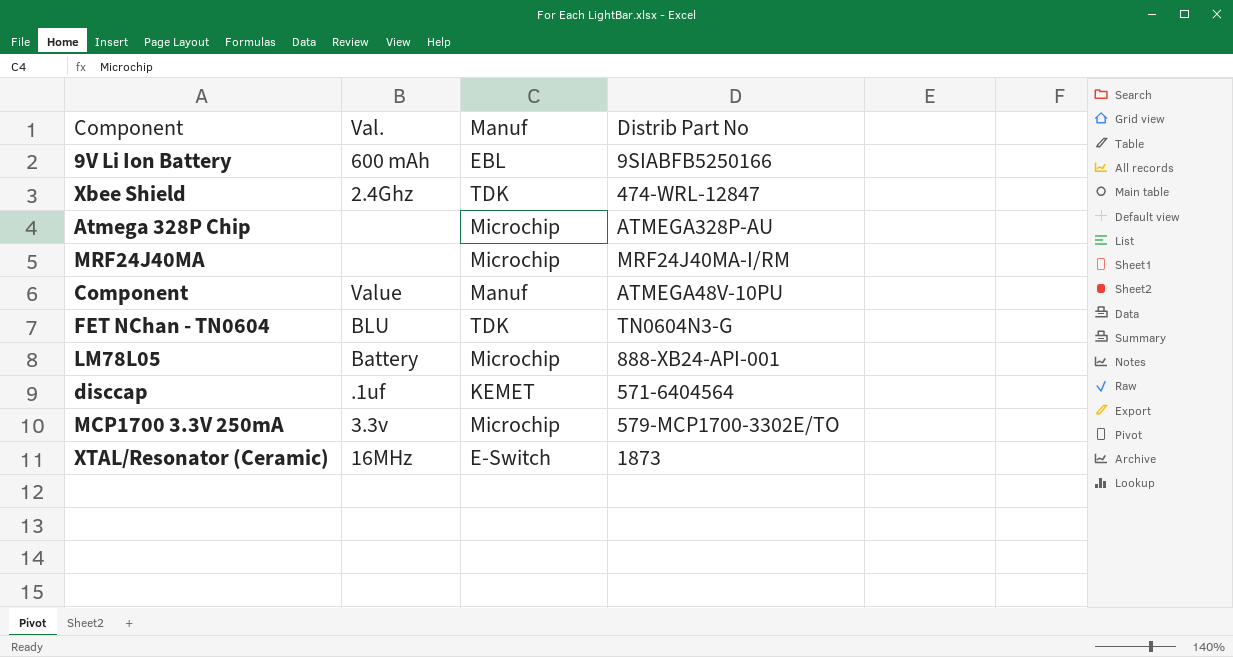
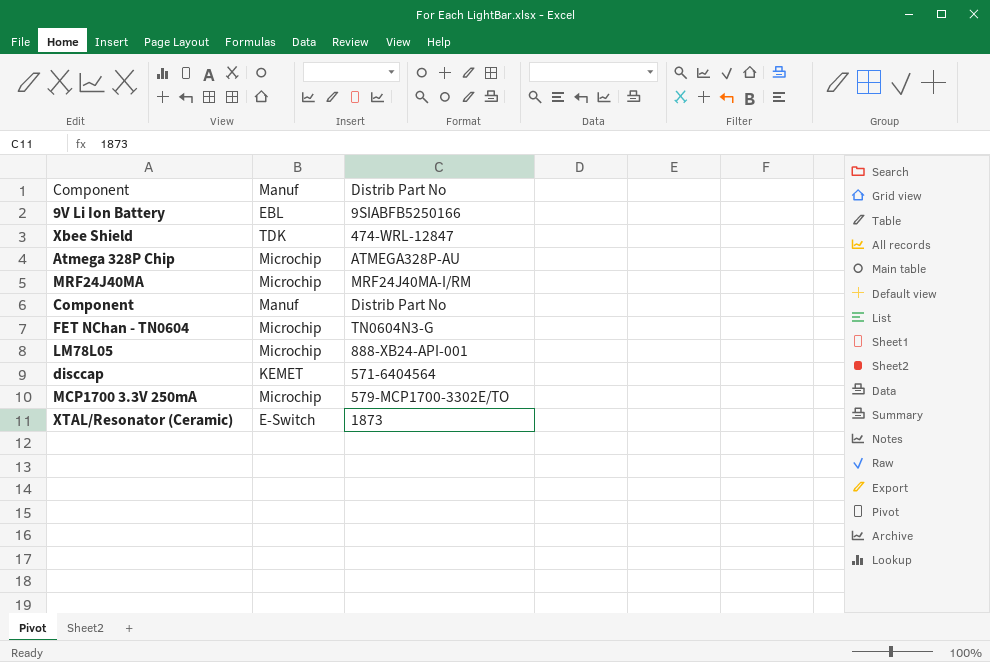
column Val. | position: 2 -> none
Component | Distrib Part No: ATMEGA48V-10PU -> Distrib Part No
FET NChan - TN0604 | Manuf: TDK -> Microchip

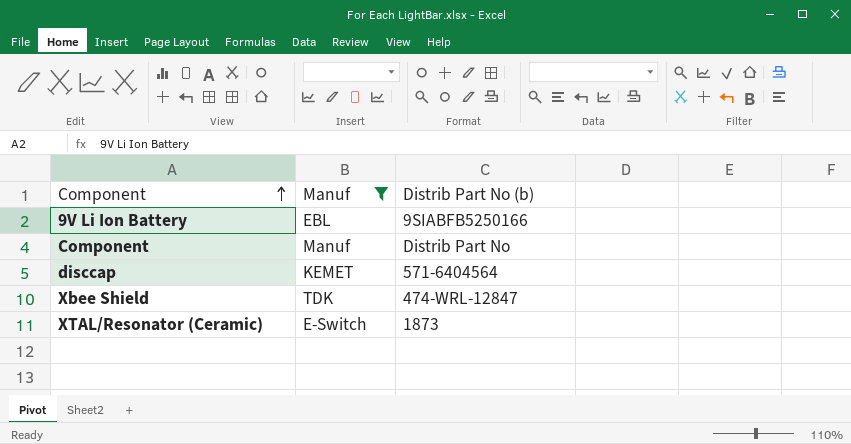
filter: none -> Manuf != Microchip
row order: none -> Component ascending
column name: Distrib Part No -> Distrib Part No (b)

